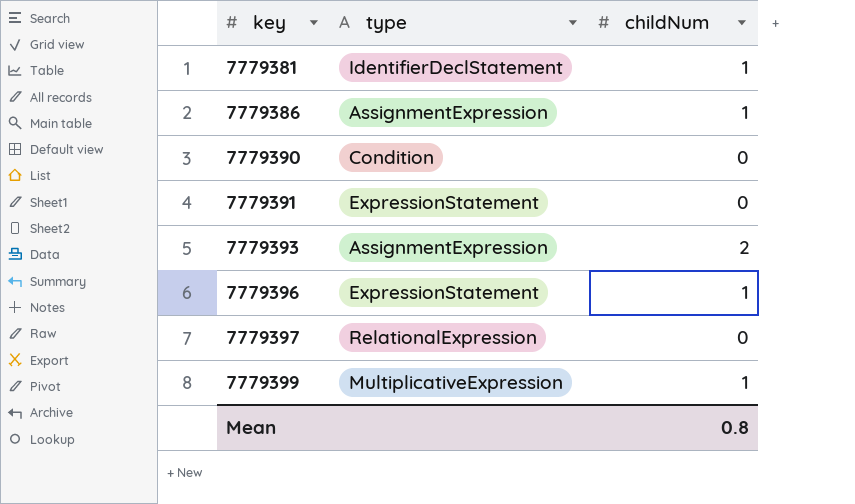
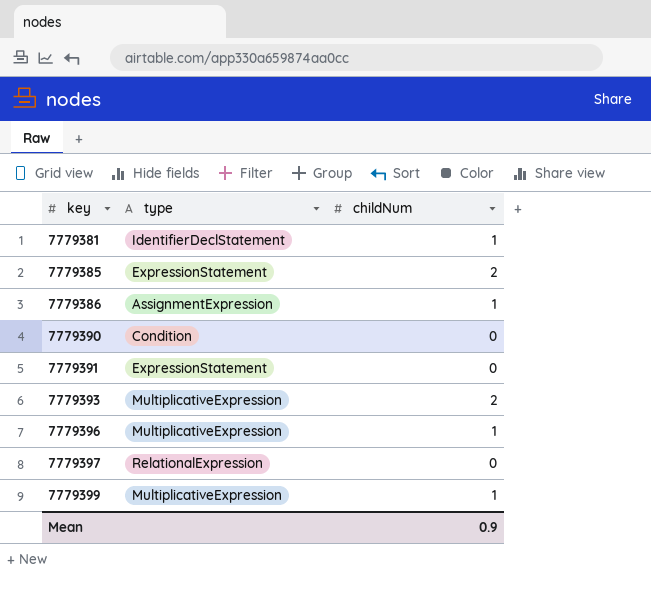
row 7779385: none -> ExpressionStatement | 2
7779393 | type: AssignmentExpression -> MultiplicativeExpression
7779396 | type: ExpressionStatement -> MultiplicativeExpression
Mean | childNum: 0.8 -> 0.9

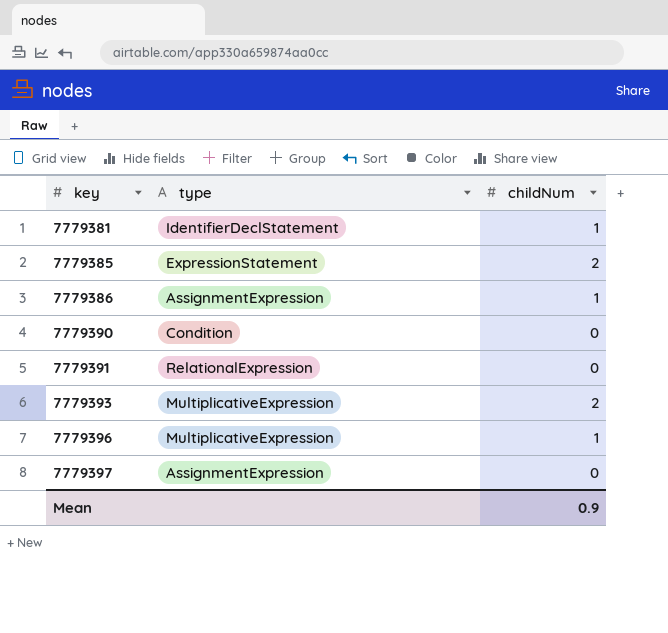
row 7779399: MultiplicativeExpression | 1 -> none
7779391 | type: ExpressionStatement -> RelationalExpression
7779397 | type: RelationalExpression -> AssignmentExpression

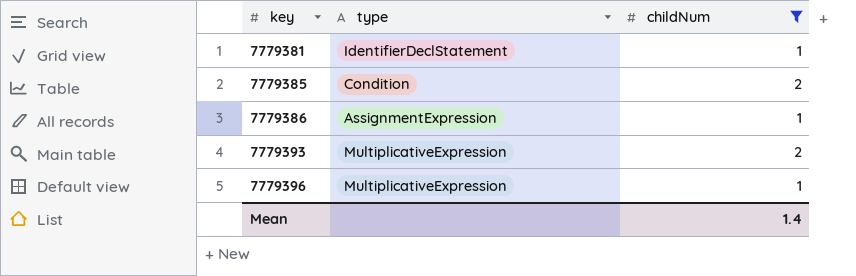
filter: none -> childNum != 0
7779385 | type: ExpressionStatement -> Condition
Mean | childNum: 0.9 -> 1.4

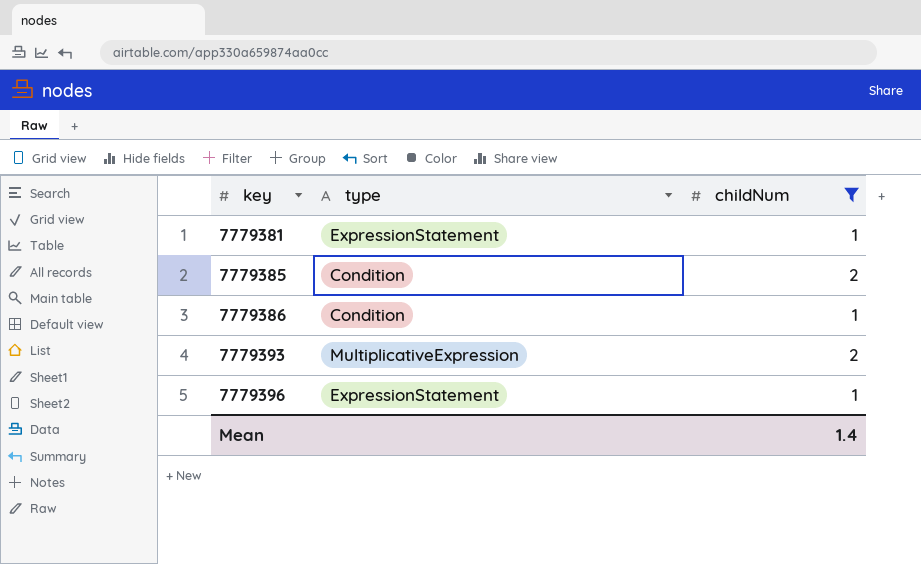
7779381 | type: IdentifierDeclStatement -> ExpressionStatement
7779386 | type: AssignmentExpression -> Condition
7779396 | type: MultiplicativeExpression -> ExpressionStatement

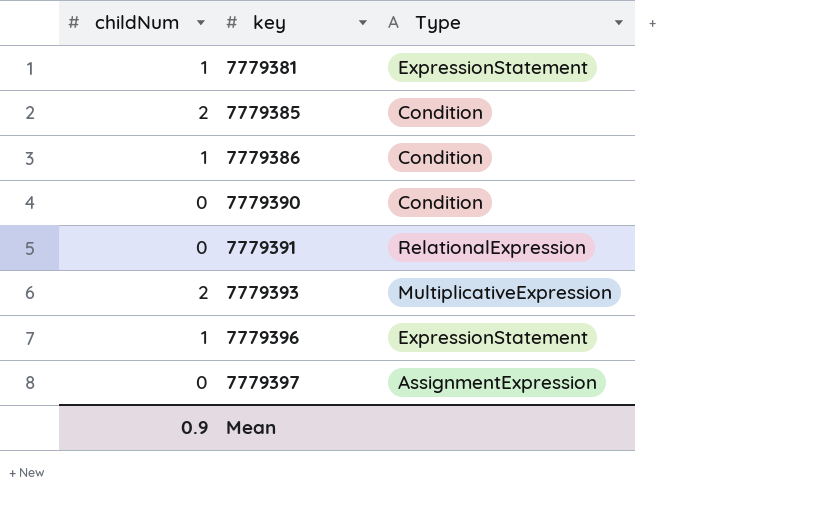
filter: childNum != 0 -> none
column childNum | position: 3 -> 1
column name: type -> Type
Mean | childNum: 1.4 -> 0.9

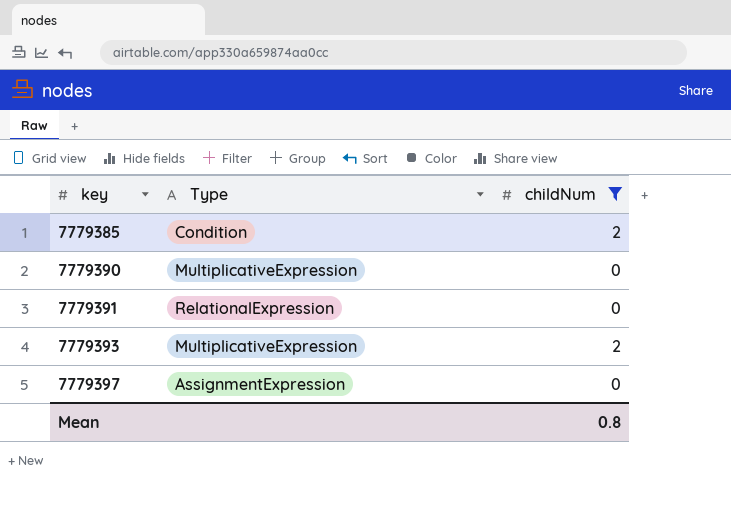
filter: none -> childNum != 1
column childNum | position: 1 -> 3
7779390 | Type: Condition -> MultiplicativeExpression
Mean | childNum: 0.9 -> 0.8

